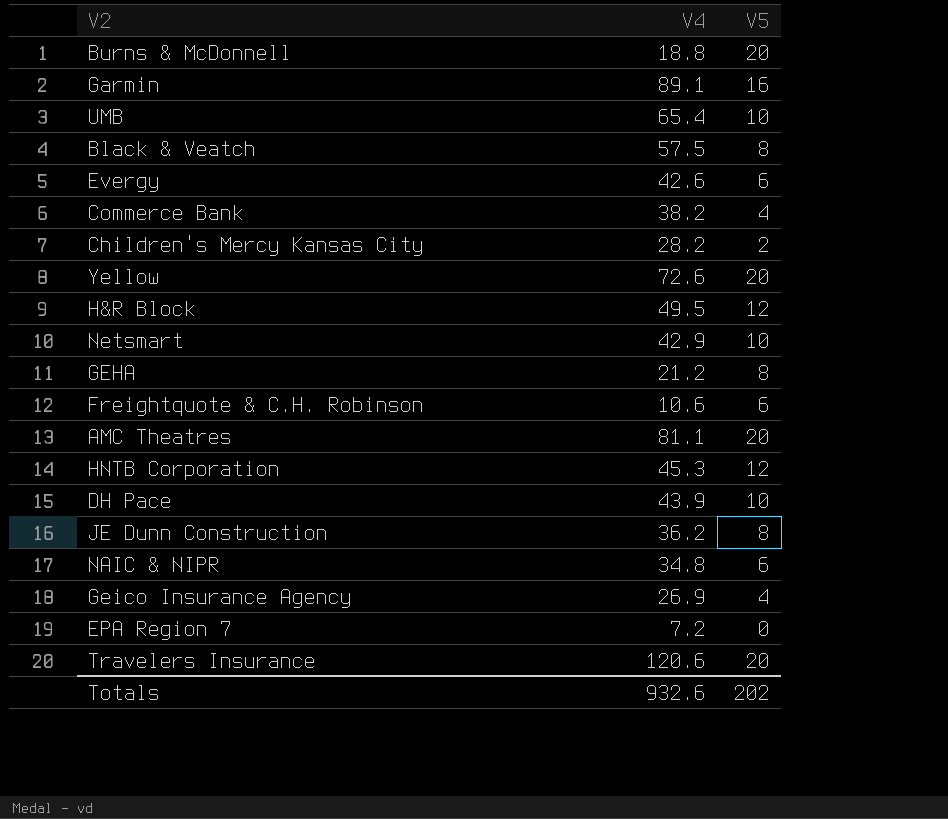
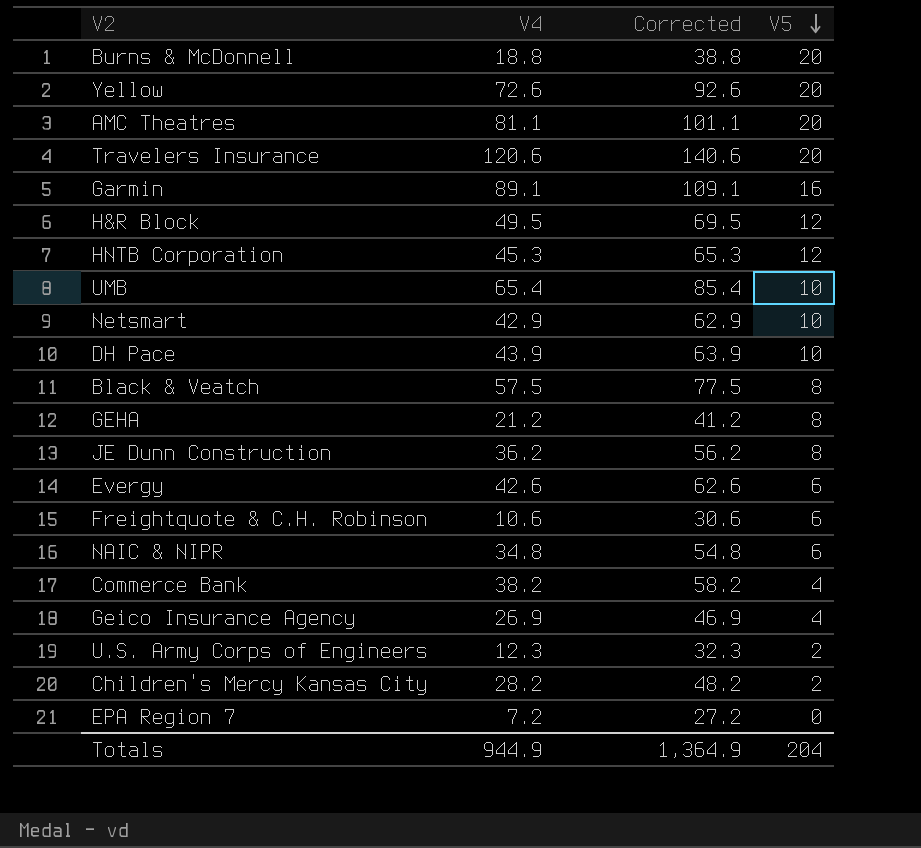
row order: none -> V5 descending
column Corrected | formula: none -> [V4] + 20
row U.S. Army Corps of Engineers: none -> 12.3 | 32.3 | 2
Totals | V4: 932.6 -> 944.9
Totals | V5: 202 -> 204

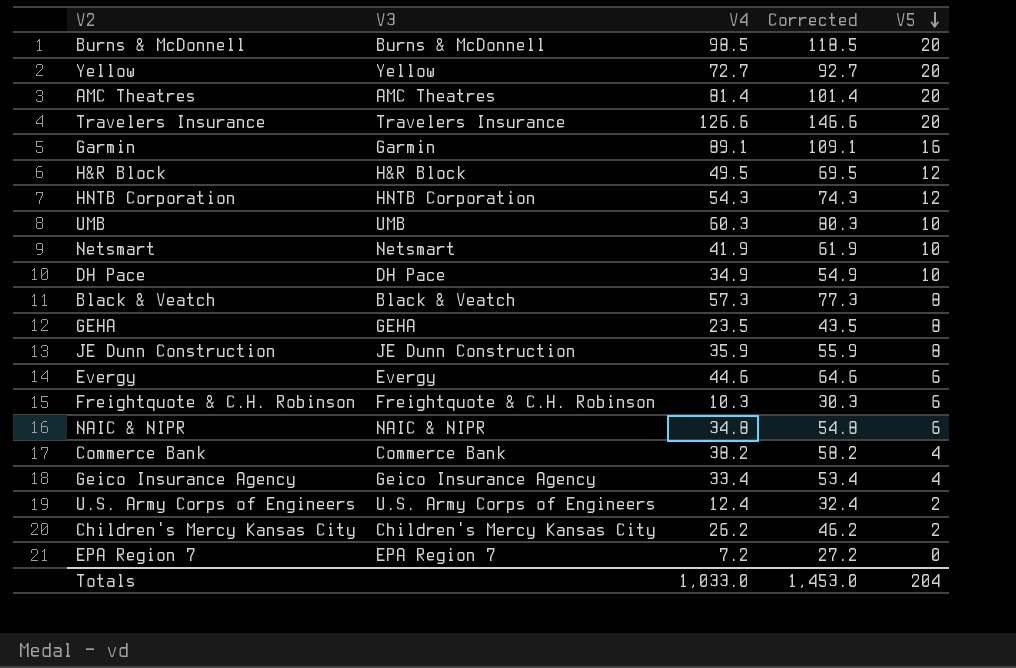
column V3 | position: none -> 2
Burns & McDonnell | V4: 18.8 -> 98.5
Burns & McDonnell | Corrected: 38.8 -> 118.5
Yellow | V4: 72.6 -> 72.7
Yellow | Corrected: 92.6 -> 92.7
AMC Theatres | V4: 81.1 -> 81.4
AMC Theatres | Corrected: 101.1 -> 101.4
Travelers Insurance | V4: 120.6 -> 126.6
Travelers Insurance | Corrected: 140.6 -> 146.6
HNTB Corporation | V4: 45.3 -> 54.3
HNTB Corporation | Corrected: 65.3 -> 74.3
UMB | V4: 65.4 -> 60.3
UMB | Corrected: 85.4 -> 80.3
Netsmart | V4: 42.9 -> 41.9
Netsmart | Corrected: 62.9 -> 61.9
DH Pace | V4: 43.9 -> 34.9
DH Pace | Corrected: 63.9 -> 54.9
Black & Veatch | V4: 57.5 -> 57.3
Black & Veatch | Corrected: 77.5 -> 77.3
GEHA | V4: 21.2 -> 23.5
GEHA | Corrected: 41.2 -> 43.5
JE Dunn Construction | V4: 36.2 -> 35.9
JE Dunn Construction | Corrected: 56.2 -> 55.9
Evergy | V4: 42.6 -> 44.6
Evergy | Corrected: 62.6 -> 64.6
Freightquote & C.H. Robinson | V4: 10.6 -> 10.3
Freightquote & C.H. Robinson | Corrected: 30.6 -> 30.3
Geico Insurance Agency | V4: 26.9 -> 33.4
Geico Insurance Agency | Corrected: 46.9 -> 53.4
U.S. Army Corps of Engineers | V4: 12.3 -> 12.4
U.S. Army Corps of Engineers | Corrected: 32.3 -> 32.4
Children's Mercy Kansas City | V4: 28.2 -> 26.2
Children's Mercy Kansas City | Corrected: 48.2 -> 46.2
Totals | V4: 944.9 -> 1,033.0
Totals | Corrected: 1,364.9 -> 1,453.0

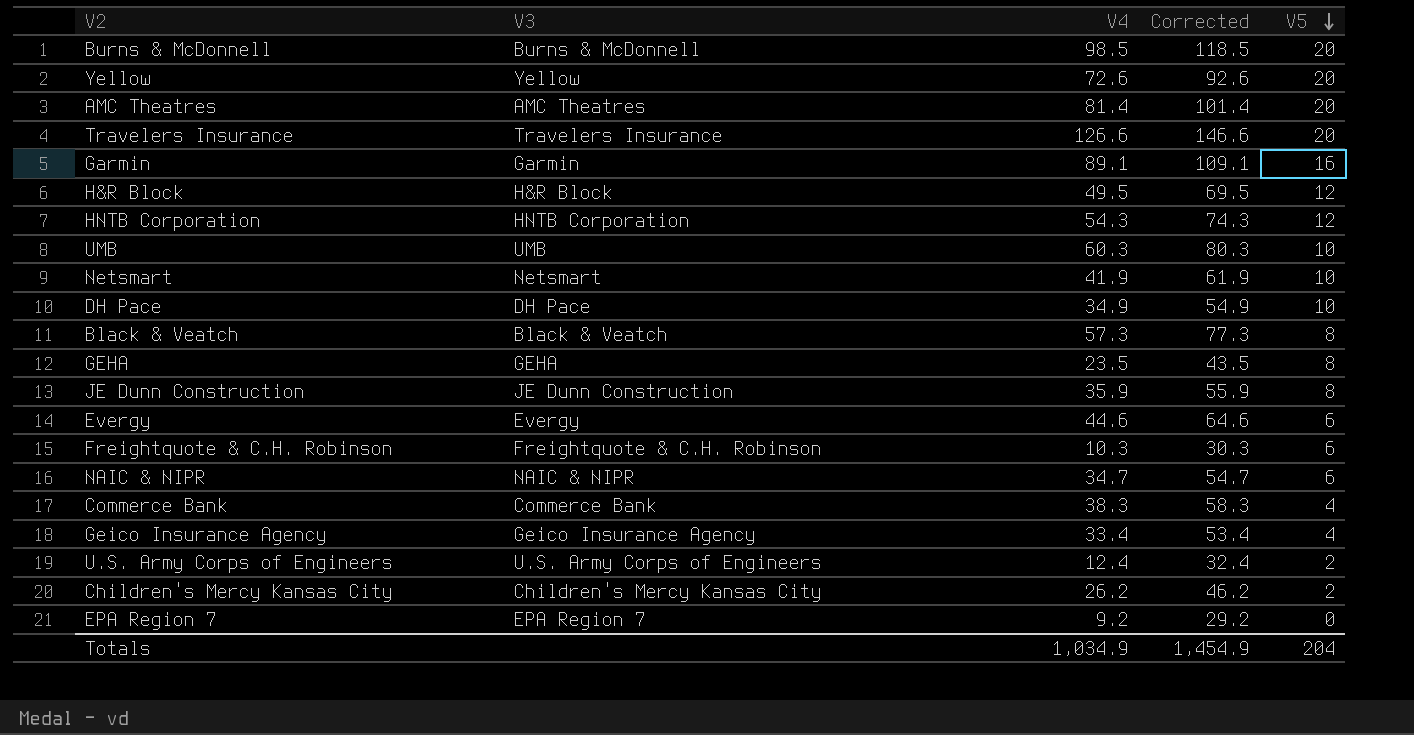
Yellow | V4: 72.7 -> 72.6
Yellow | Corrected: 92.7 -> 92.6
NAIC & NIPR | V4: 34.8 -> 34.7
NAIC & NIPR | Corrected: 54.8 -> 54.7
Commerce Bank | V4: 38.2 -> 38.3
Commerce Bank | Corrected: 58.2 -> 58.3
EPA Region 7 | V4: 7.2 -> 9.2
EPA Region 7 | Corrected: 27.2 -> 29.2
Totals | V4: 1,033.0 -> 1,034.9
Totals | Corrected: 1,453.0 -> 1,454.9

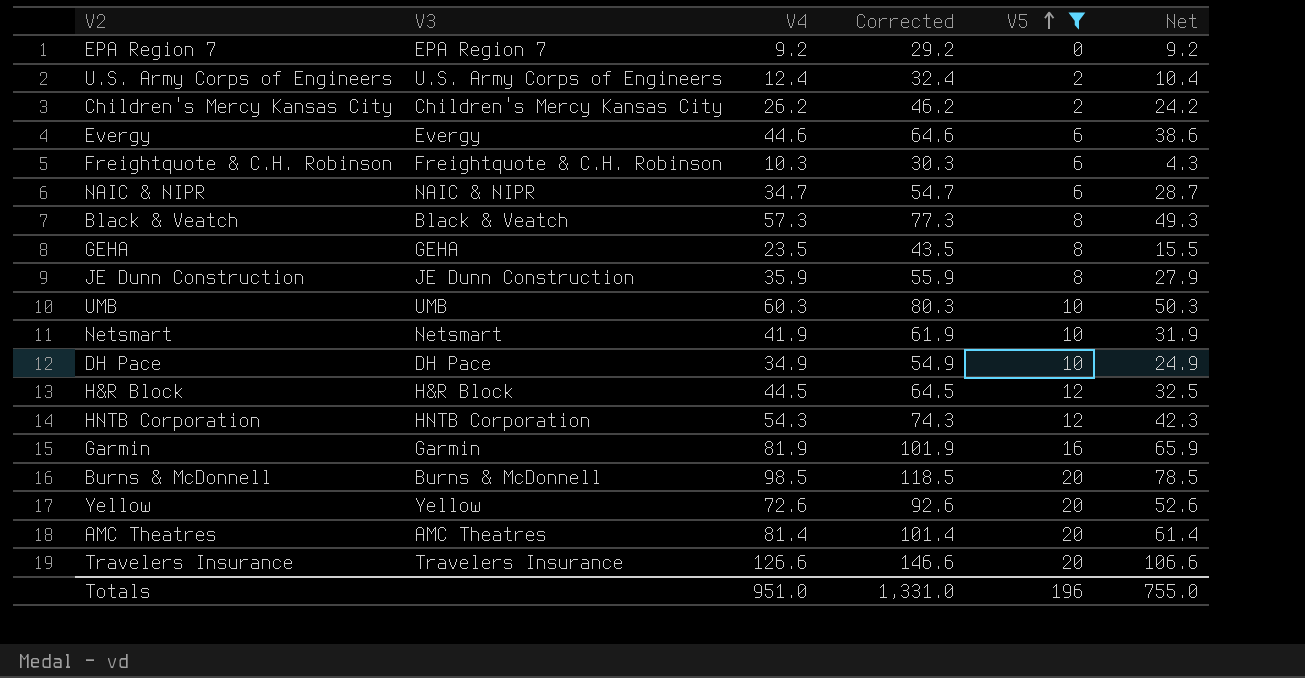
filter: none -> V5 != 4
row order: V5 descending -> V5 ascending
column Net | formula: none -> [V4] - [V5]
H&R Block | V4: 49.5 -> 44.5
H&R Block | Corrected: 69.5 -> 64.5
Garmin | V4: 89.1 -> 81.9
Garmin | Corrected: 109.1 -> 101.9
Totals | V4: 1,034.9 -> 951.0
Totals | Corrected: 1,454.9 -> 1,331.0
Totals | V5: 204 -> 196

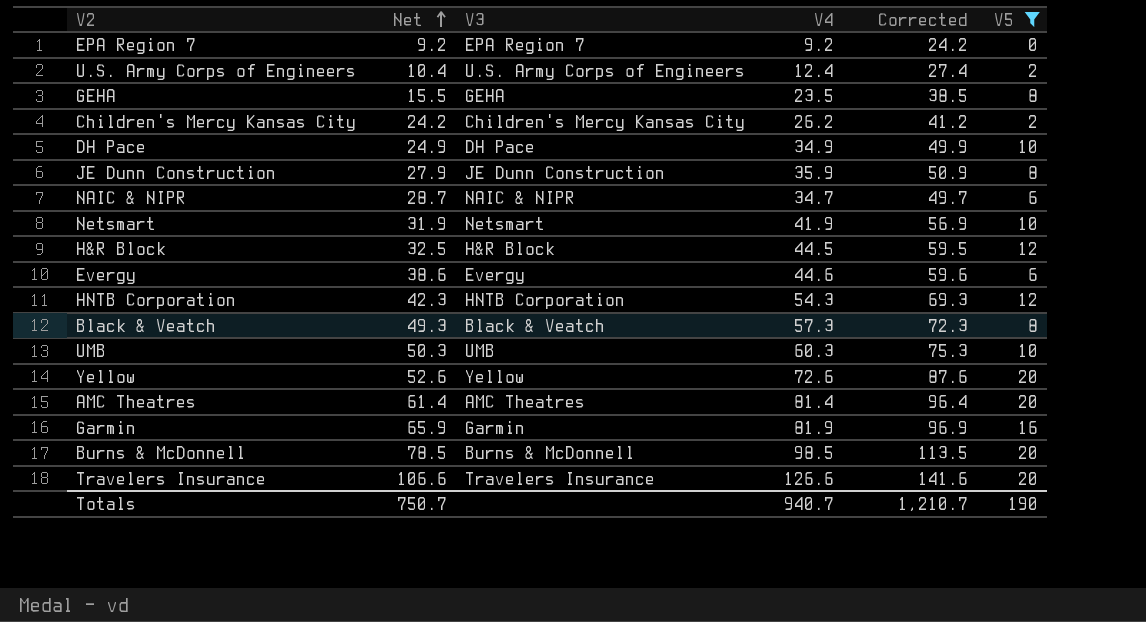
row order: V5 ascending -> Net ascending
column Net | position: 6 -> 2
column Corrected | formula: [V4] + 20 -> [V4] + 15
row Freightquote & C.H. Robinson: Freightquote & C.H. Robinson | 10.3 | 30.3 | 6 | 4.3 -> none
Totals | Net: 755.0 -> 750.7
Totals | V4: 951.0 -> 940.7
Totals | Corrected: 1,331.0 -> 1,210.7
Totals | V5: 196 -> 190

